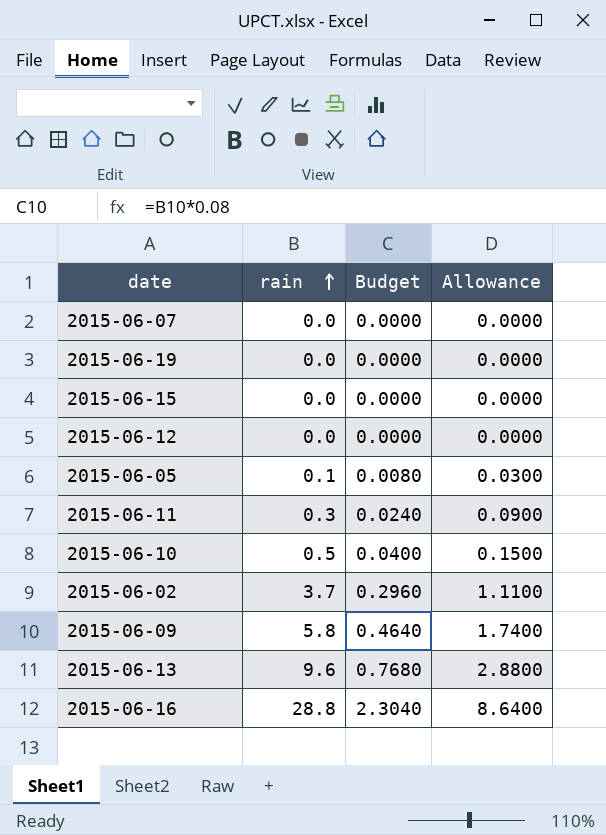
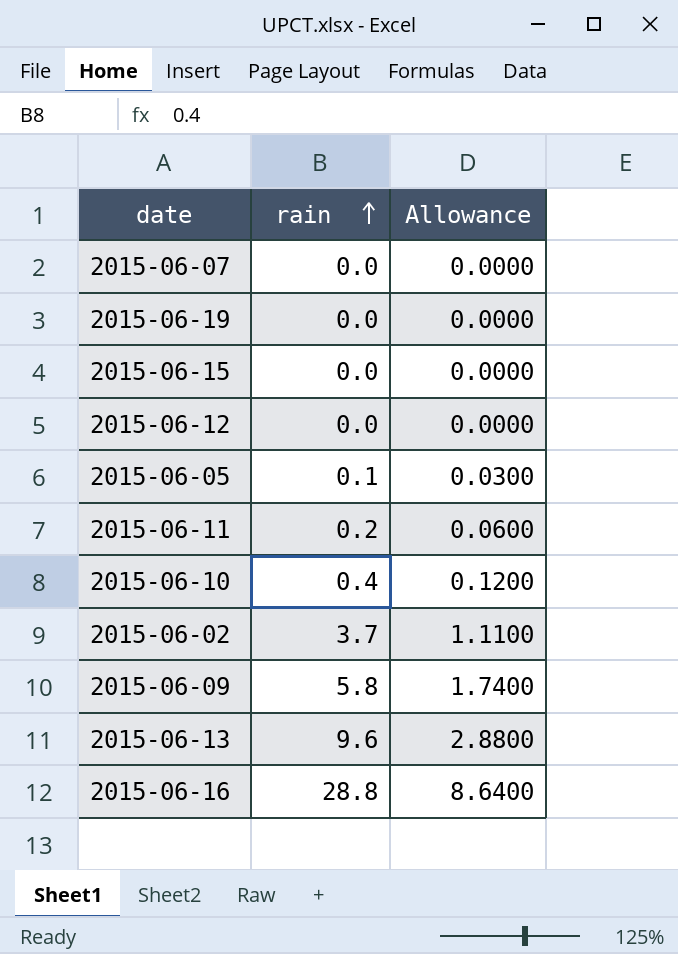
column Budget | formula: [rain] * 0.08 -> none
2015-06-11 | rain: 0.3 -> 0.2
2015-06-11 | Allowance: 0.0900 -> 0.0600
2015-06-10 | rain: 0.5 -> 0.4
2015-06-10 | Allowance: 0.1500 -> 0.1200

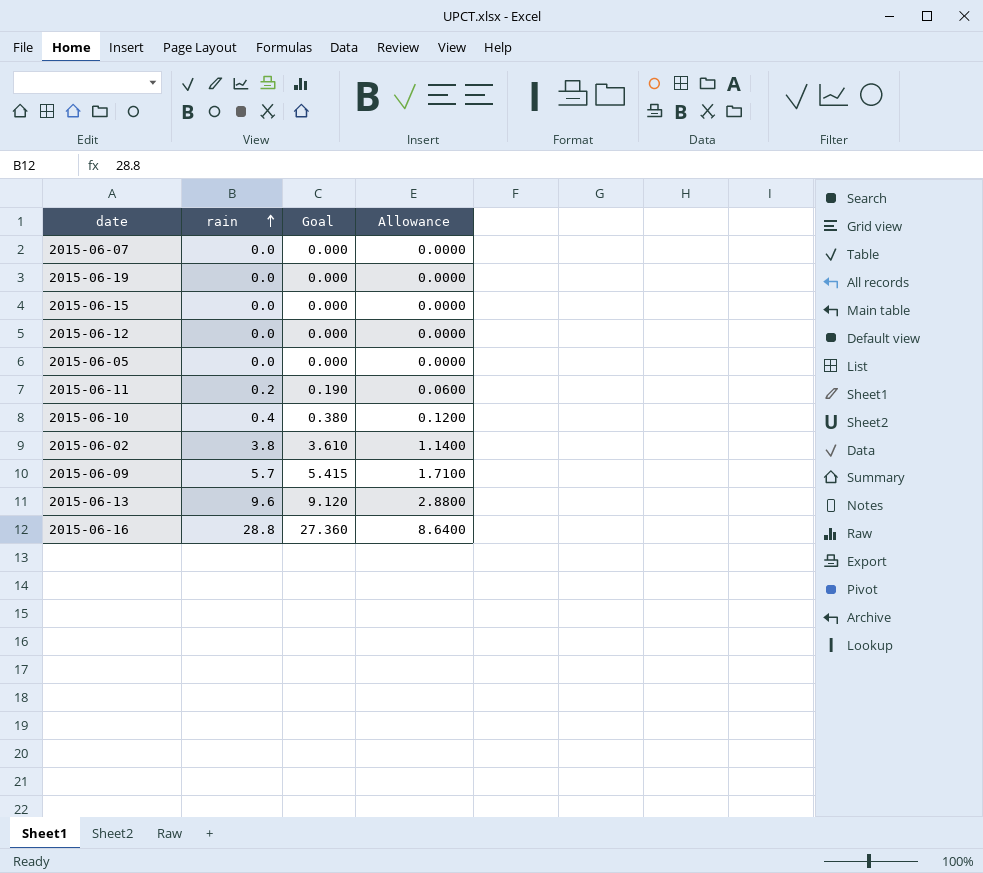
column Goal | formula: none -> [rain] * 0.95
2015-06-05 | rain: 0.1 -> 0.0
2015-06-05 | Allowance: 0.0300 -> 0.0000
2015-06-02 | rain: 3.7 -> 3.8
2015-06-02 | Allowance: 1.1100 -> 1.1400
2015-06-09 | rain: 5.8 -> 5.7
2015-06-09 | Allowance: 1.7400 -> 1.7100

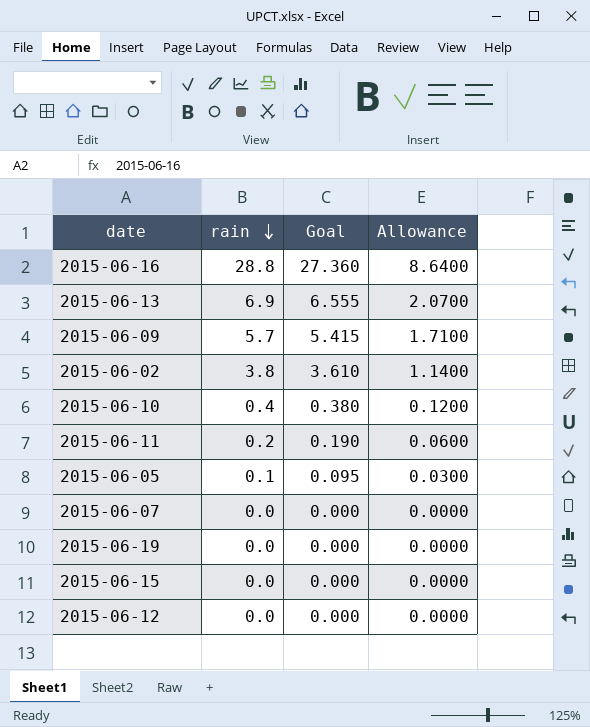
row order: rain ascending -> rain descending
2015-06-13 | rain: 9.6 -> 6.9
2015-06-13 | Goal: 9.120 -> 6.555
2015-06-13 | Allowance: 2.8800 -> 2.0700
2015-06-05 | rain: 0.0 -> 0.1
2015-06-05 | Goal: 0.000 -> 0.095
2015-06-05 | Allowance: 0.0000 -> 0.0300

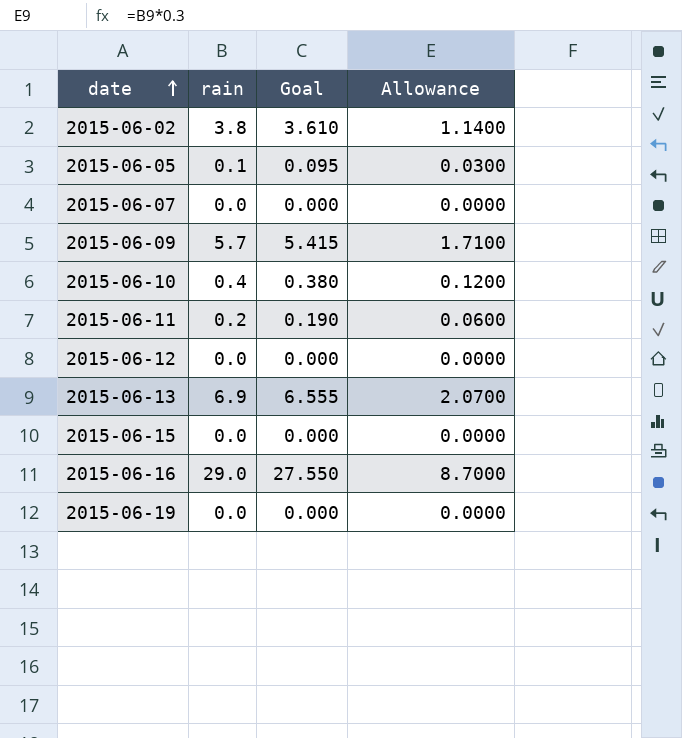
row order: rain descending -> date ascending
2015-06-16 | rain: 28.8 -> 29.0
2015-06-16 | Goal: 27.360 -> 27.550
2015-06-16 | Allowance: 8.6400 -> 8.7000

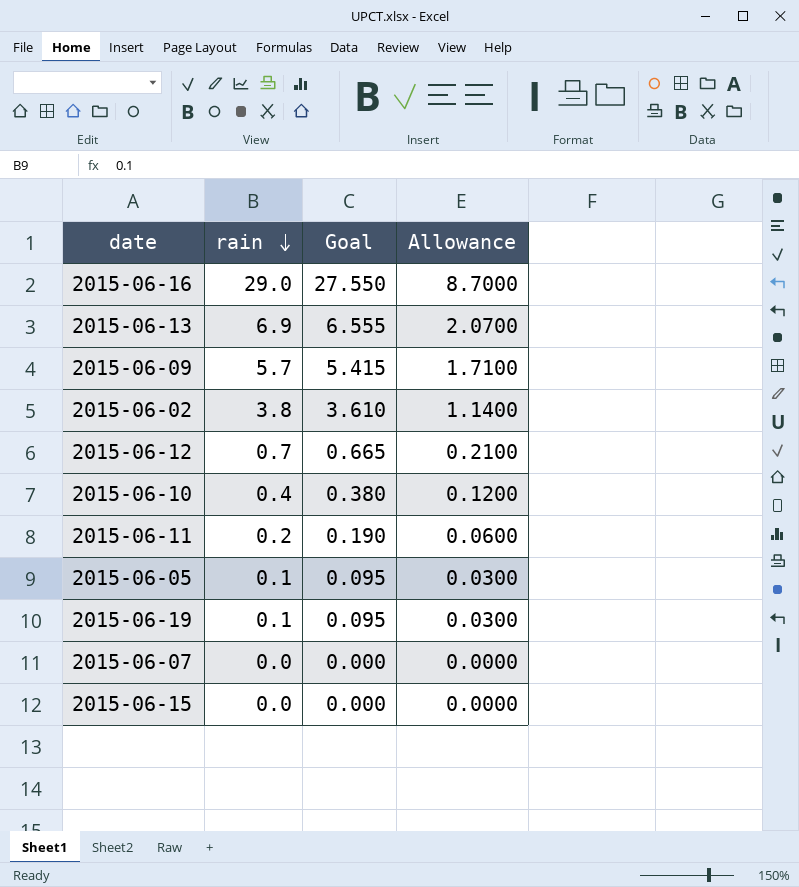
row order: date ascending -> rain descending
2015-06-12 | rain: 0.0 -> 0.7
2015-06-12 | Goal: 0.000 -> 0.665
2015-06-12 | Allowance: 0.0000 -> 0.2100
2015-06-19 | rain: 0.0 -> 0.1
2015-06-19 | Goal: 0.000 -> 0.095
2015-06-19 | Allowance: 0.0000 -> 0.0300

